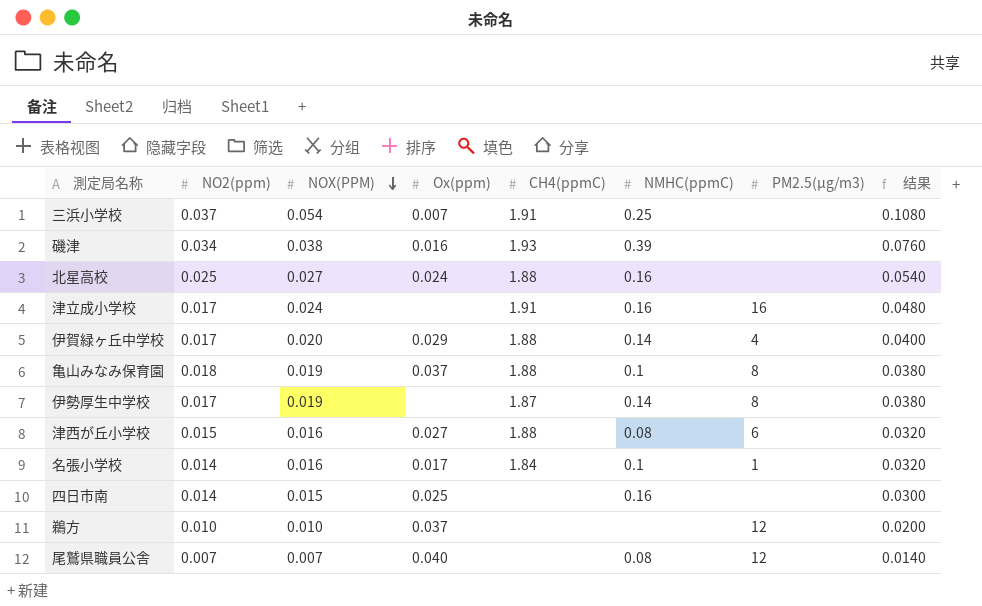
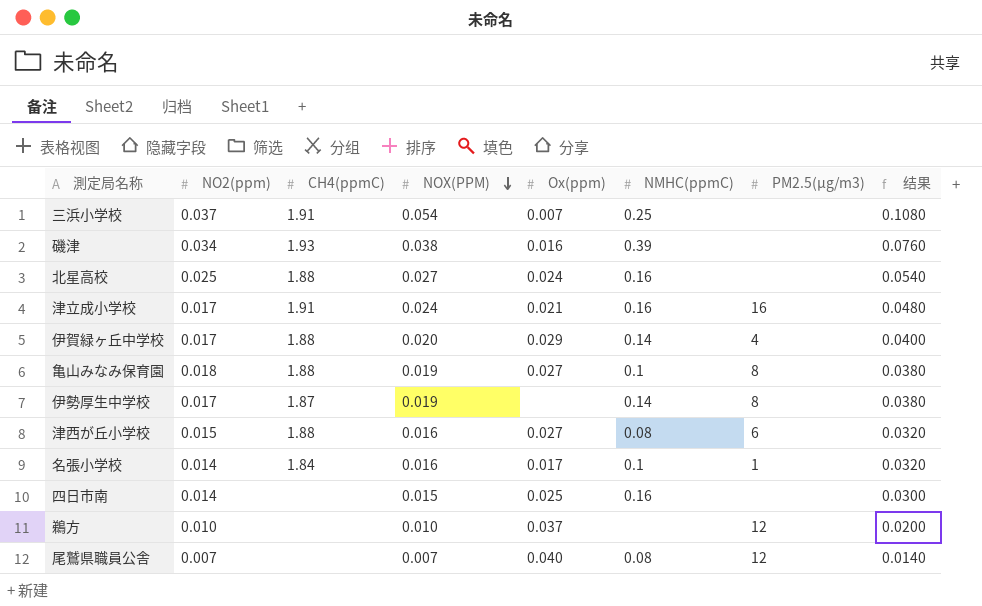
column CH4(ppmC) | position: 5 -> 3
津立成小学校 | Ox(ppm): none -> 0.021
亀山みなみ保育園 | Ox(ppm): 0.037 -> 0.027

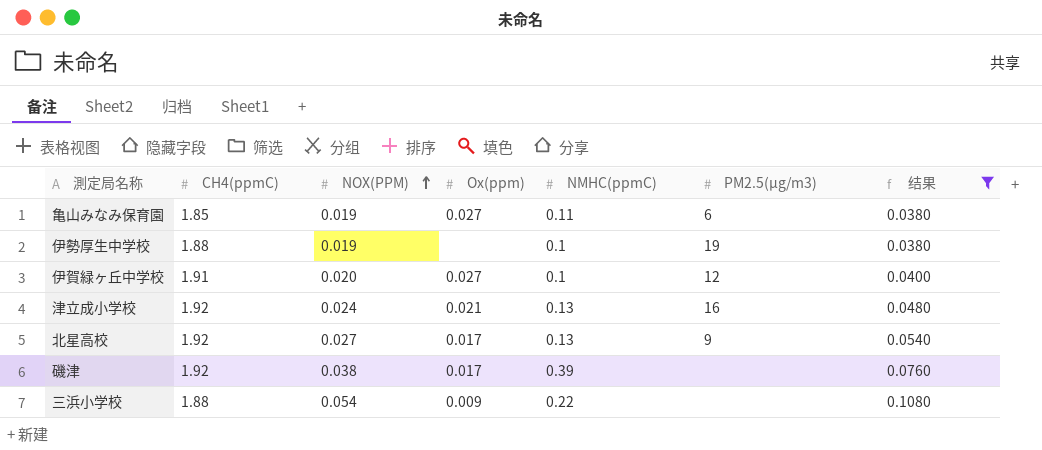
filter: none -> 结果 >= 0.0380
row order: NOX(PPM) descending -> NOX(PPM) ascending
column NO2(ppm) | position: 2 -> none
亀山みなみ保育園 | CH4(ppmC): 1.88 -> 1.85
亀山みなみ保育園 | NMHC(ppmC): 0.1 -> 0.11
亀山みなみ保育園 | PM2.5(μg/m3): 8 -> 6
伊勢厚生中学校 | CH4(ppmC): 1.87 -> 1.88
伊勢厚生中学校 | NMHC(ppmC): 0.14 -> 0.1
伊勢厚生中学校 | PM2.5(μg/m3): 8 -> 19
伊賀緑ヶ丘中学校 | CH4(ppmC): 1.88 -> 1.91
伊賀緑ヶ丘中学校 | Ox(ppm): 0.029 -> 0.027
伊賀緑ヶ丘中学校 | NMHC(ppmC): 0.14 -> 0.1
伊賀緑ヶ丘中学校 | PM2.5(μg/m3): 4 -> 12
津立成小学校 | CH4(ppmC): 1.91 -> 1.92
津立成小学校 | NMHC(ppmC): 0.16 -> 0.13
北星高校 | CH4(ppmC): 1.88 -> 1.92
北星高校 | Ox(ppm): 0.024 -> 0.017
北星高校 | NMHC(ppmC): 0.16 -> 0.13
北星高校 | PM2.5(μg/m3): none -> 9
磯津 | CH4(ppmC): 1.93 -> 1.92
磯津 | Ox(ppm): 0.016 -> 0.017
三浜小学校 | CH4(ppmC): 1.91 -> 1.88
三浜小学校 | Ox(ppm): 0.007 -> 0.009
三浜小学校 | NMHC(ppmC): 0.25 -> 0.22

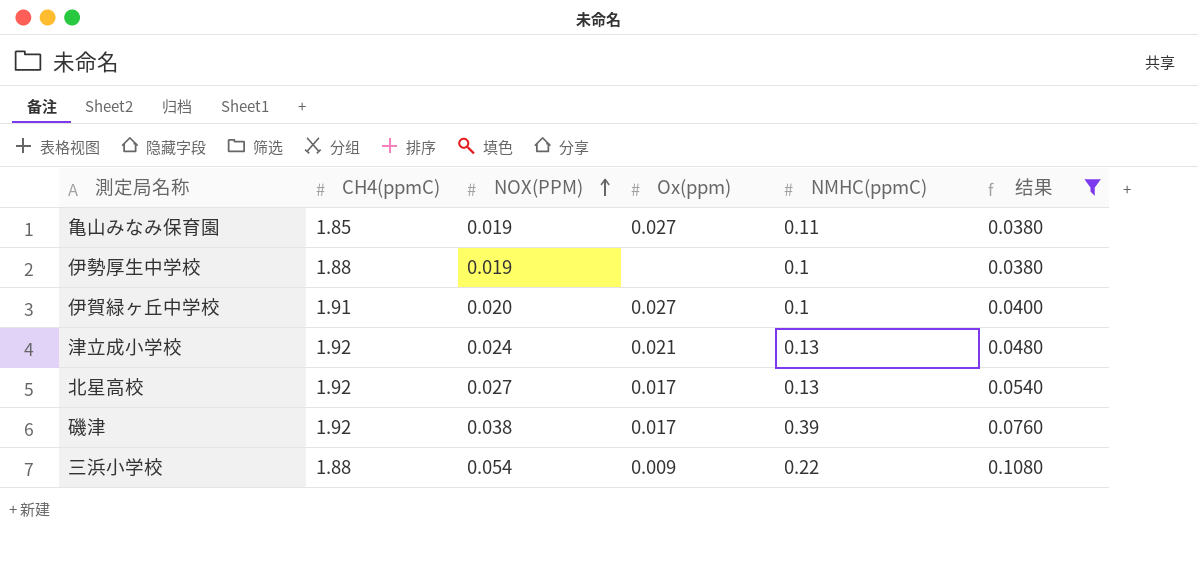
column PM2.5(μg/m3) | position: 6 -> none

